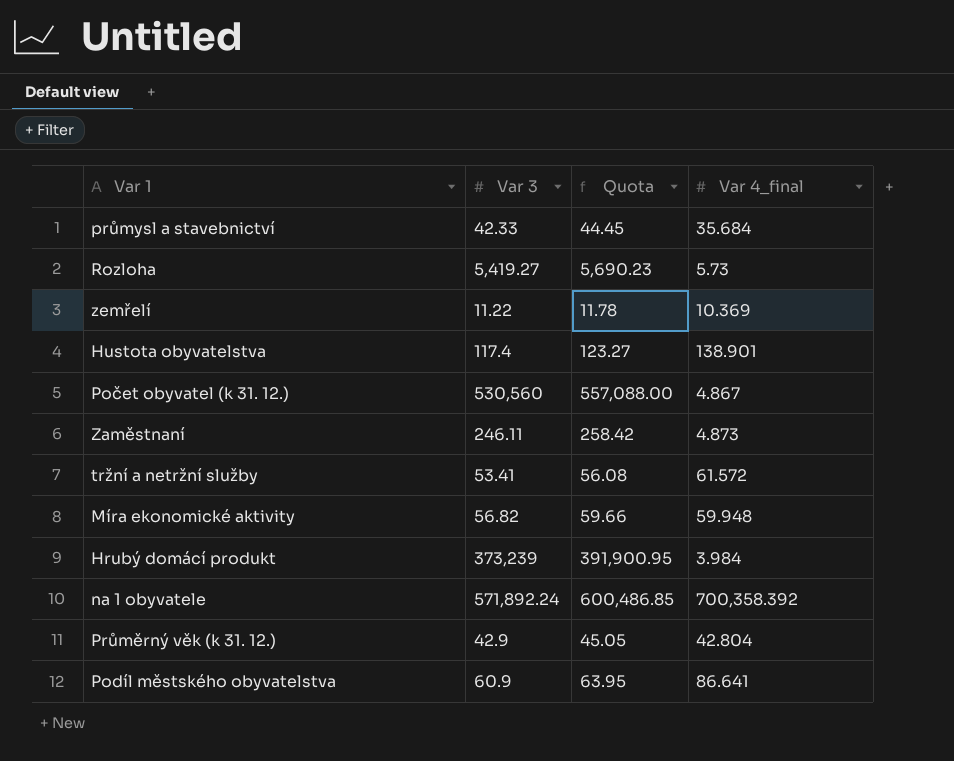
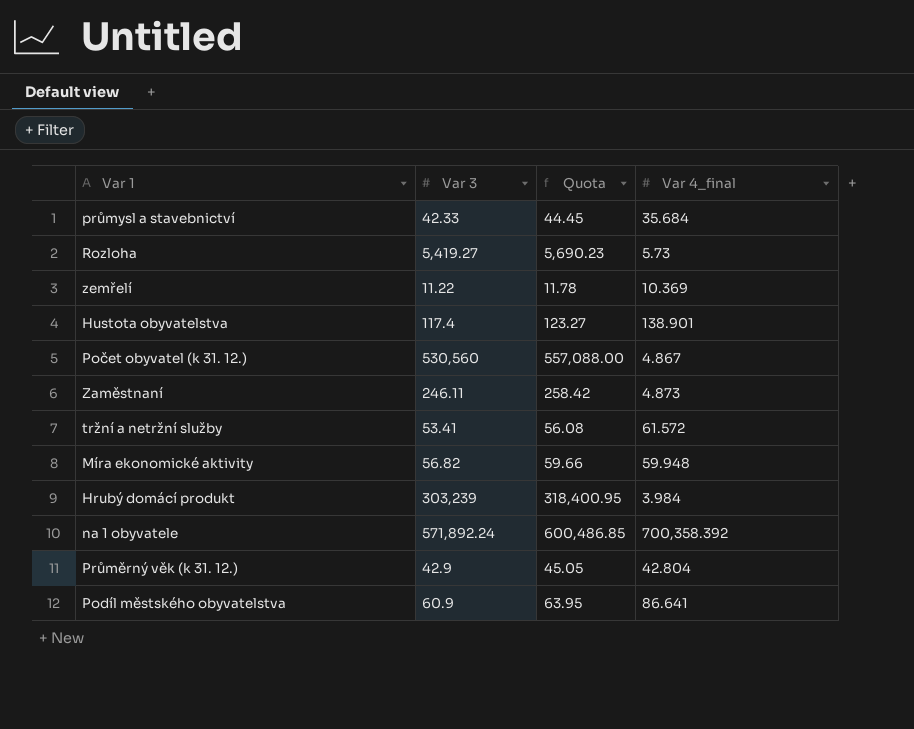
Hrubý domácí produkt | Var 3: 373,239 -> 303,239
Hrubý domácí produkt | Quota: 391,900.95 -> 318,400.95

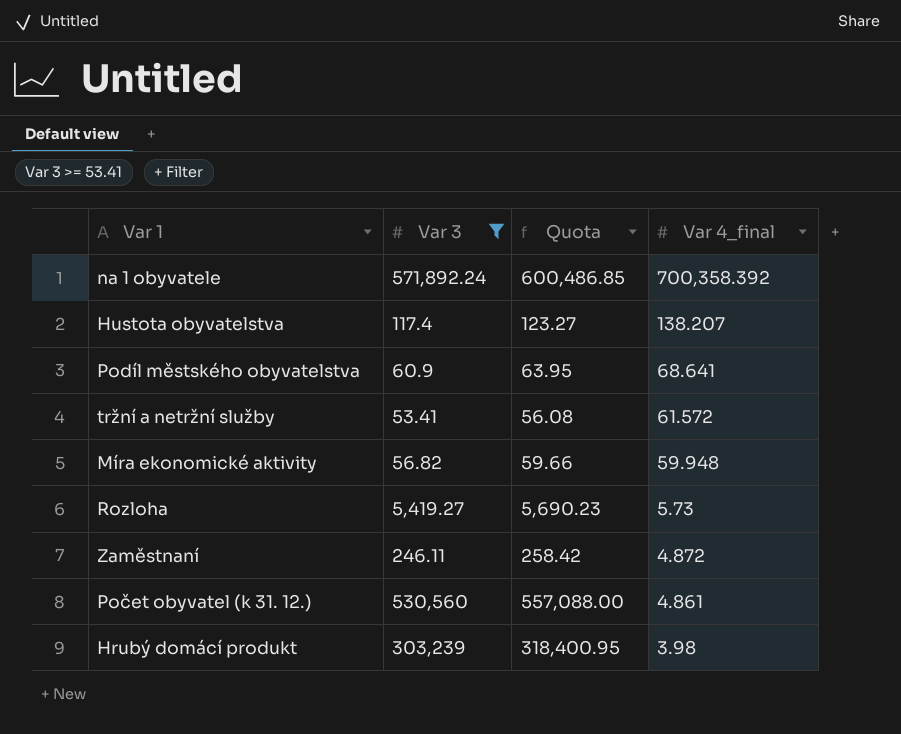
filter: none -> Var 3 >= 53.41
row order: none -> Var 4_final descending
Hustota obyvatelstva | Var 4_final: 138.901 -> 138.207
Podíl městského obyvatelstva | Var 4_final: 86.641 -> 68.641
Zaměstnaní | Var 4_final: 4.873 -> 4.872
Počet obyvatel (k 31. 12.) | Var 4_final: 4.867 -> 4.861
Hrubý domácí produkt | Var 4_final: 3.984 -> 3.98

